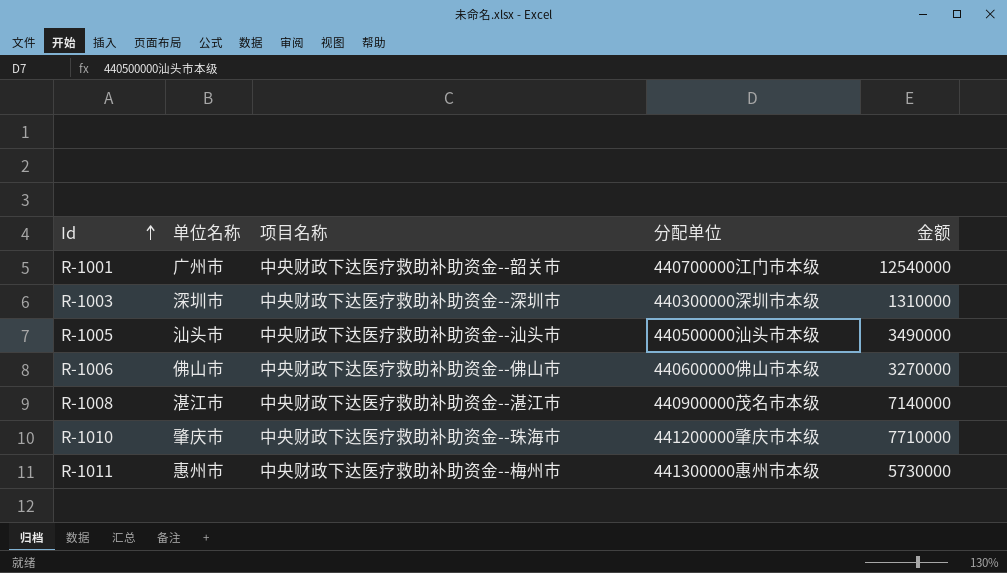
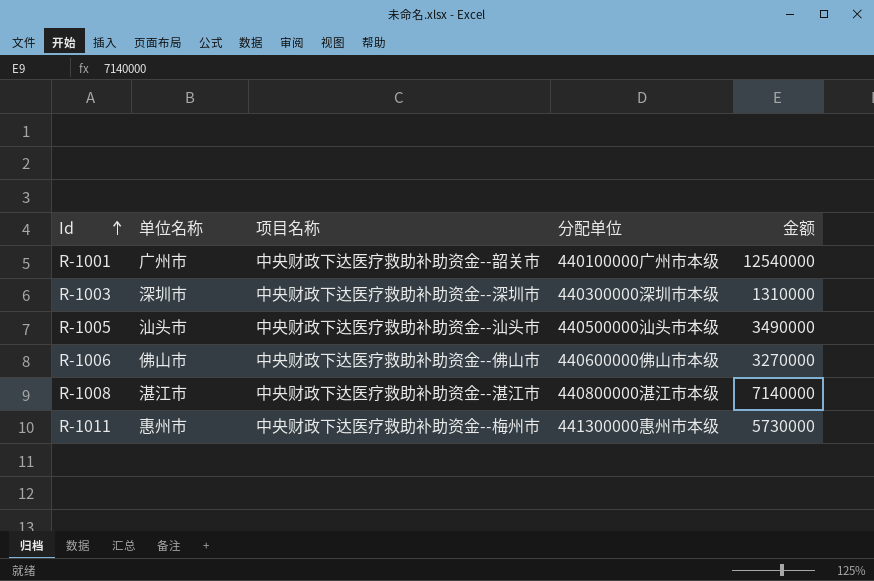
row R-1010: 肇庆市 | 中央财政下达医疗救助补助资金--珠海市 | 441200000肇庆市本级 | 7710000 -> none
R-1001 | 分配单位: 440700000江门市本级 -> 440100000广州市本级
R-1008 | 分配单位: 440900000茂名市本级 -> 440800000湛江市本级

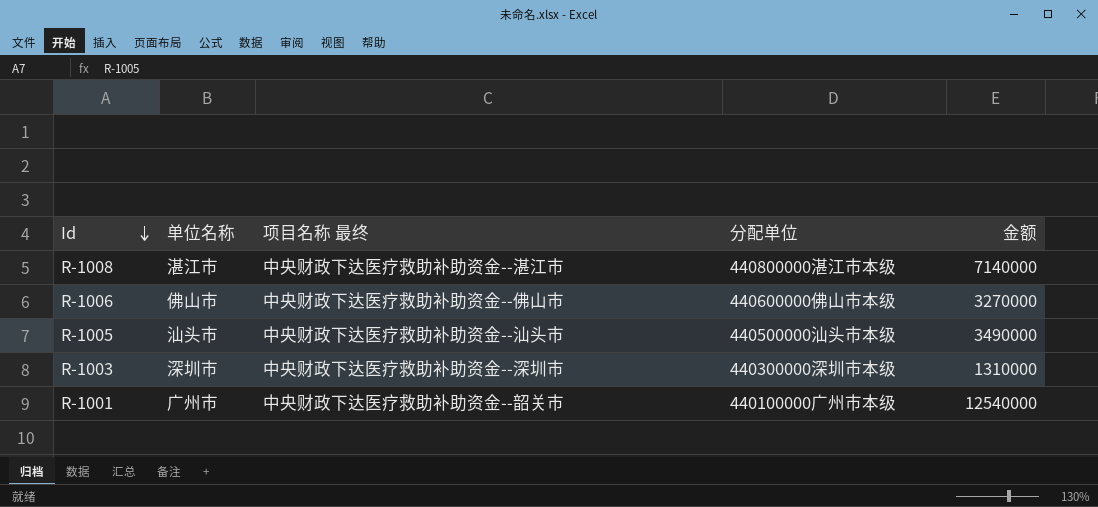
row order: Id ascending -> Id descending
column name: 项目名称 -> 项目名称 最终
row R-1011: 惠州市 | 中央财政下达医疗救助补助资金--梅州市 | 441300000惠州市本级 | 5730000 -> none

